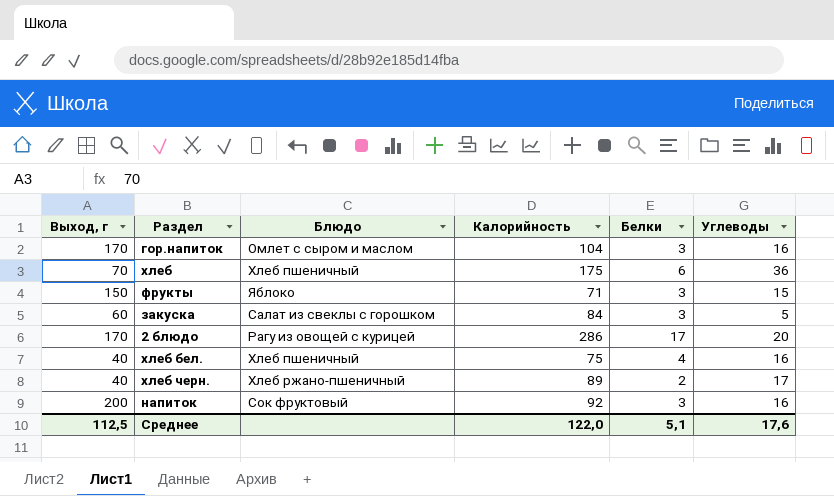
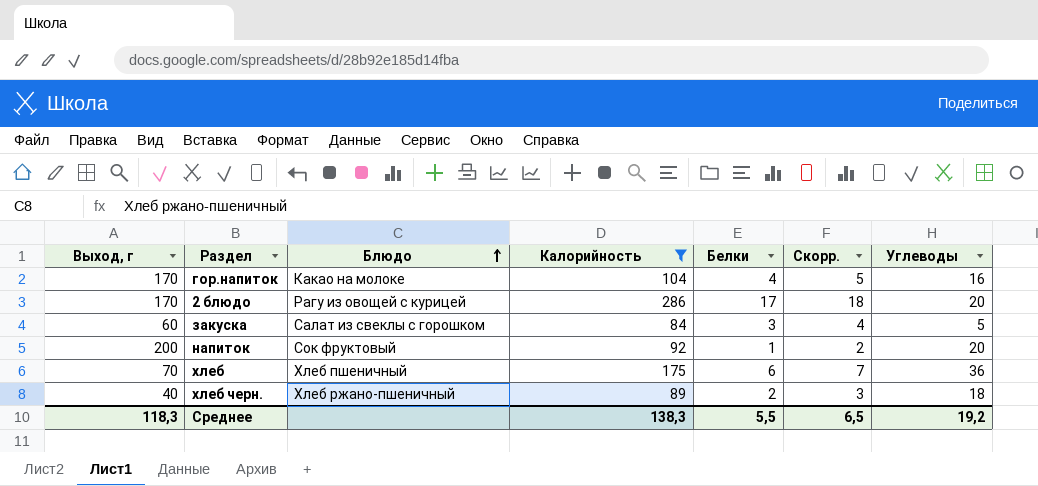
filter: none -> Калорийность >= 84
row order: none -> Блюдо ascending
column Скорр. | formula: none -> [Белки] + 1
гор.напиток | Блюдо: Омлет с сыром и маслом -> Какао на молоке
гор.напиток | Белки: 3 -> 4
напиток | Белки: 3 -> 1
напиток | Углеводы: 16 -> 20
хлеб черн. | Углеводы: 17 -> 18
Среднее | Выход, г: 112,5 -> 118,3
Среднее | Калорийность: 122,0 -> 138,3
Среднее | Белки: 5,1 -> 5,5
Среднее | Углеводы: 17,6 -> 19,2

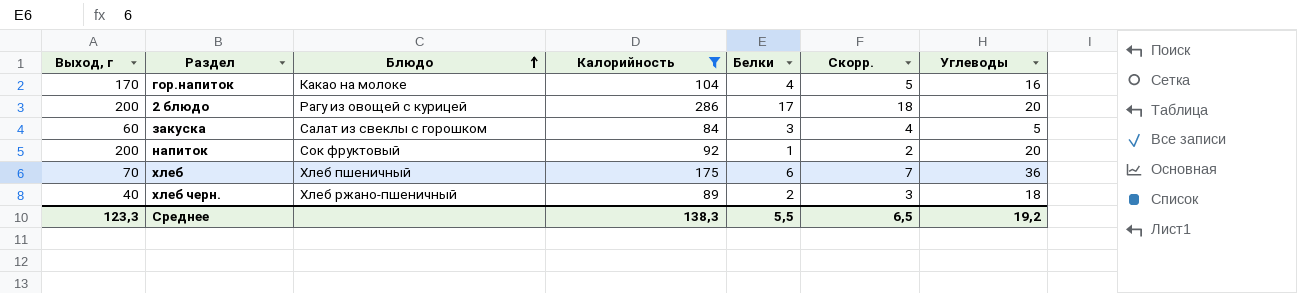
2 блюдо | Выход, г: 170 -> 200
Среднее | Выход, г: 118,3 -> 123,3

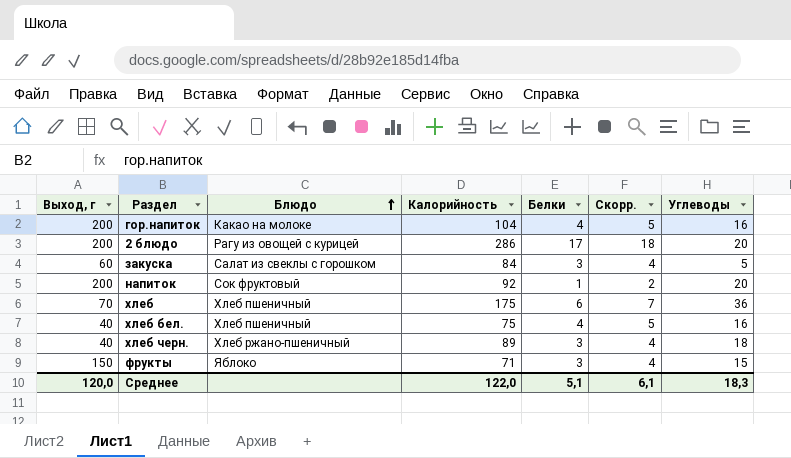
filter: Калорийность >= 84 -> none
гор.напиток | Выход, г: 170 -> 200
хлеб черн. | Белки: 2 -> 3
хлеб черн. | Скорр.: 3 -> 4
Среднее | Выход, г: 123,3 -> 120,0
Среднее | Калорийность: 138,3 -> 122,0
Среднее | Белки: 5,5 -> 5,1
Среднее | Скорр.: 6,5 -> 6,1
Среднее | Углеводы: 19,2 -> 18,3

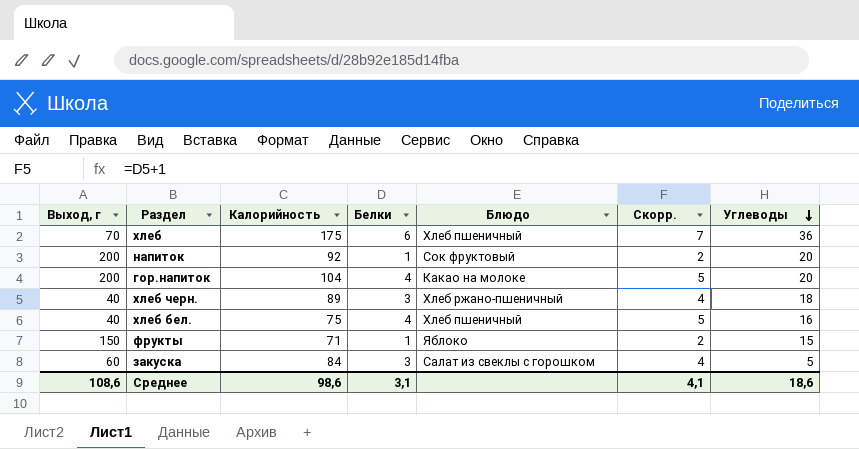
row order: Блюдо ascending -> Углеводы descending
column Блюдо | position: 3 -> 5
row 2 блюдо: 200 | Рагу из овощей с курицей | 286 | 17 | 18 | 20 -> none
гор.напиток | Углеводы: 16 -> 20
фрукты | Белки: 3 -> 1
фрукты | Скорр.: 4 -> 2
Среднее | Выход, г: 120,0 -> 108,6
Среднее | Калорийность: 122,0 -> 98,6
Среднее | Белки: 5,1 -> 3,1
Среднее | Скорр.: 6,1 -> 4,1
Среднее | Углеводы: 18,3 -> 18,6

